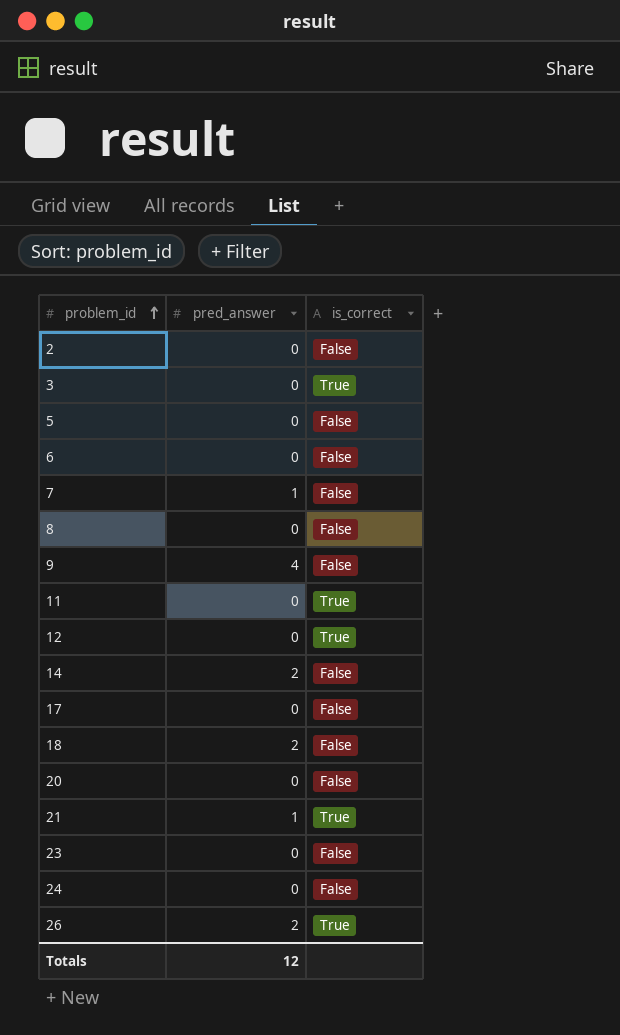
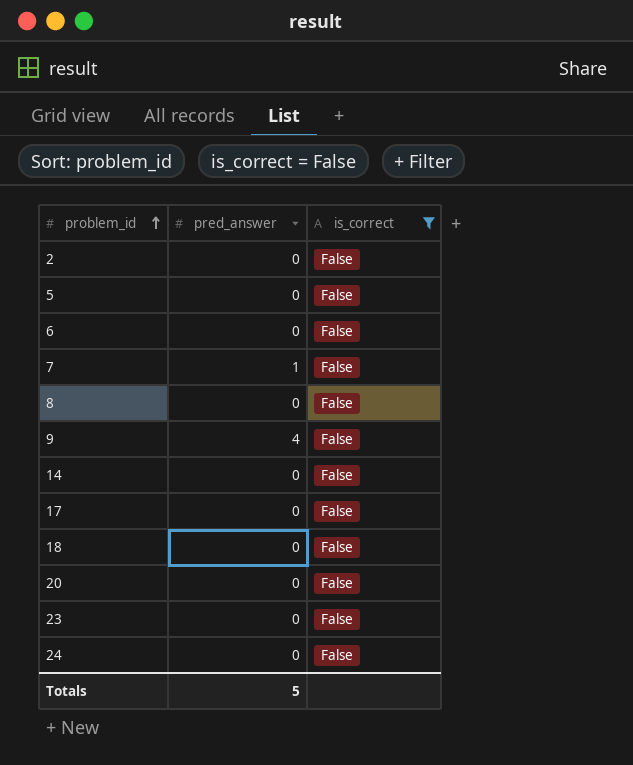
filter: none -> is_correct = False
14 | pred_answer: 2 -> 0
18 | pred_answer: 2 -> 0
Totals | pred_answer: 12 -> 5

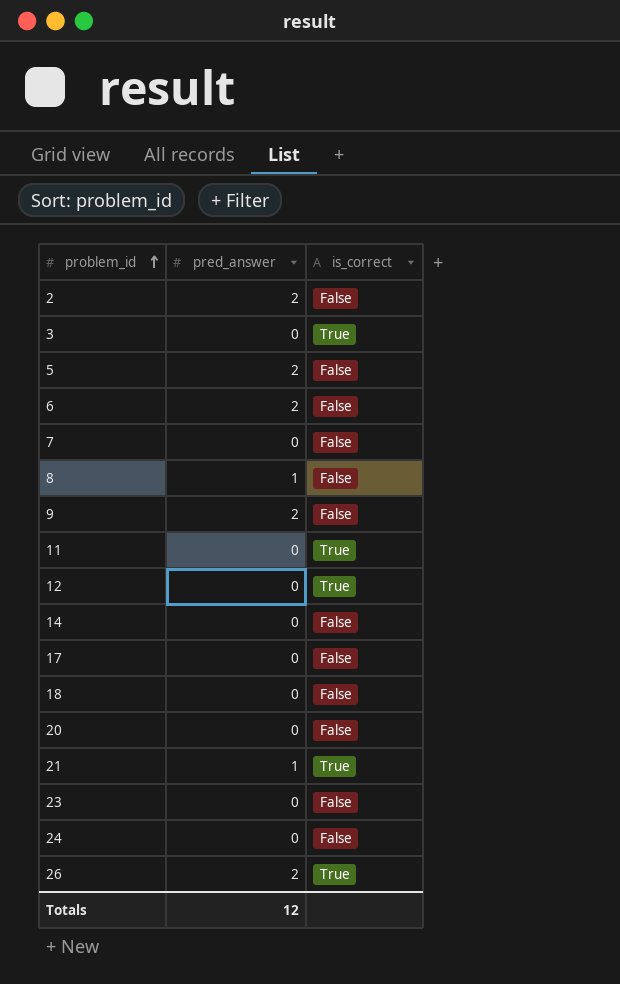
filter: is_correct = False -> none
2 | pred_answer: 0 -> 2
5 | pred_answer: 0 -> 2
6 | pred_answer: 0 -> 2
7 | pred_answer: 1 -> 0
8 | pred_answer: 0 -> 1
9 | pred_answer: 4 -> 2
Totals | pred_answer: 5 -> 12

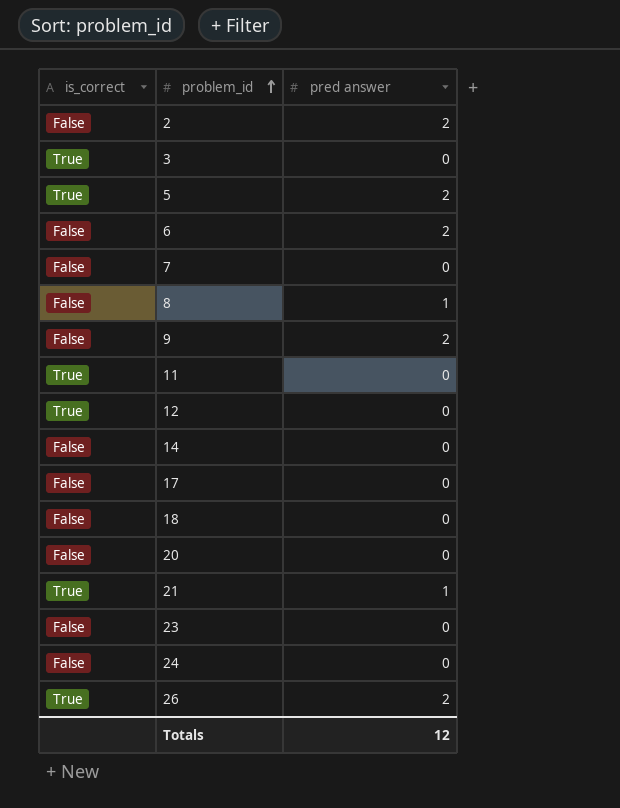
column is_correct | position: 3 -> 1
column name: pred_answer -> pred answer
5 | is_correct: False -> True

